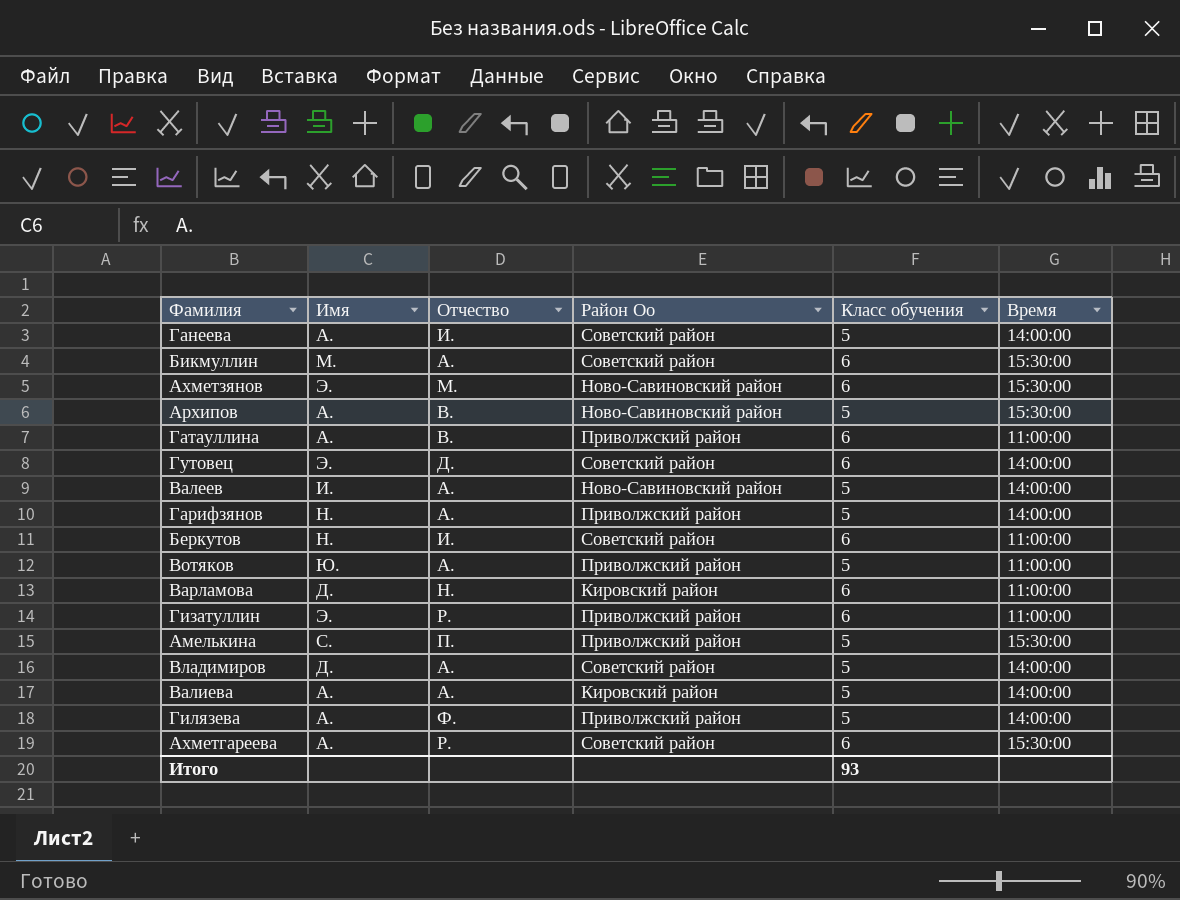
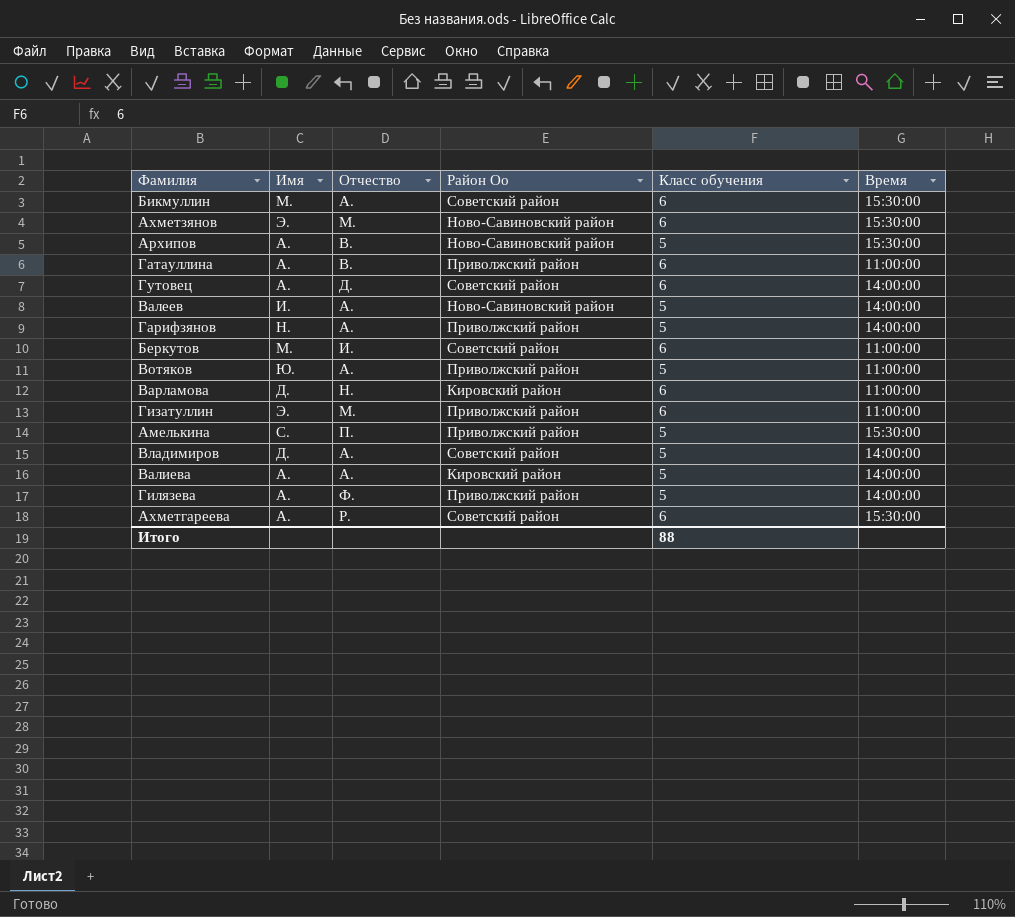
row Ганеева: А. | И. | Советский район | 5 | 14:00:00 -> none
Гутовец | Имя: Э. -> А.
Беркутов | Имя: Н. -> М.
Гизатуллин | Отчество: Р. -> М.
Итого | Класс обучения: 93 -> 88

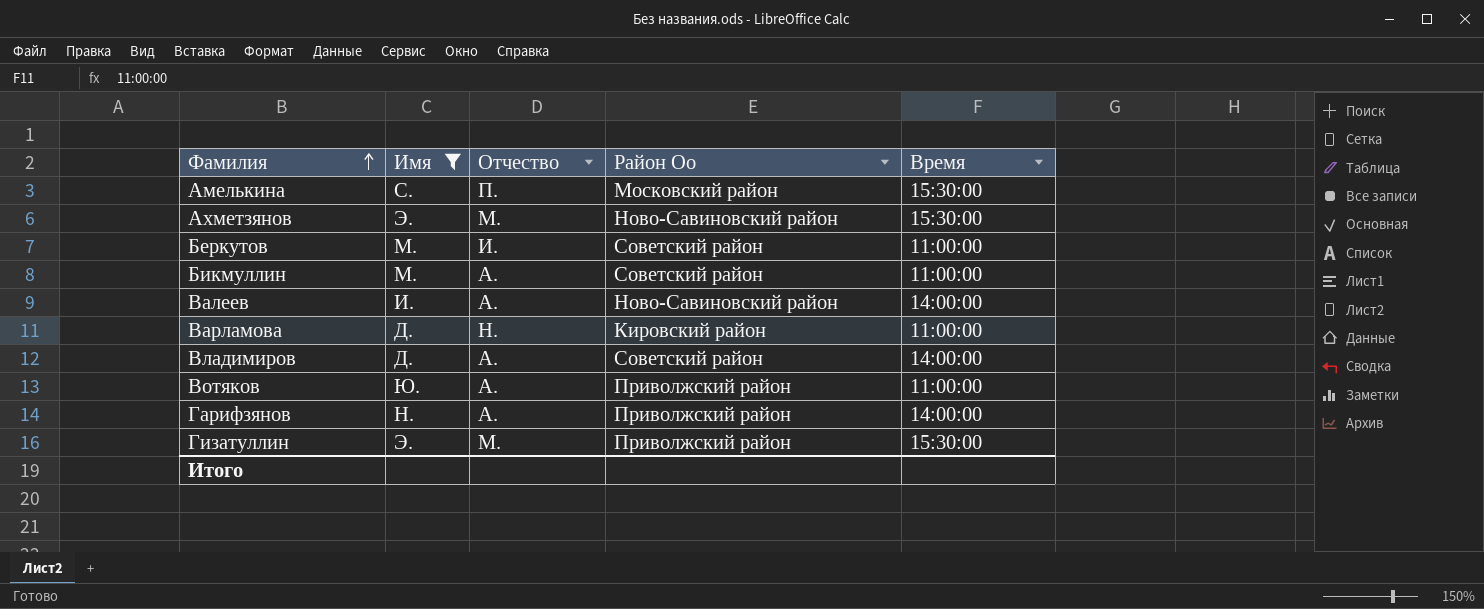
filter: none -> Имя != А.
row order: none -> Фамилия ascending
column Класс обучения | position: 5 -> none
Амелькина | Район Оо: Приволжский район -> Московский район
Бикмуллин | Время: 15:30:00 -> 11:00:00
Гизатуллин | Время: 11:00:00 -> 15:30:00

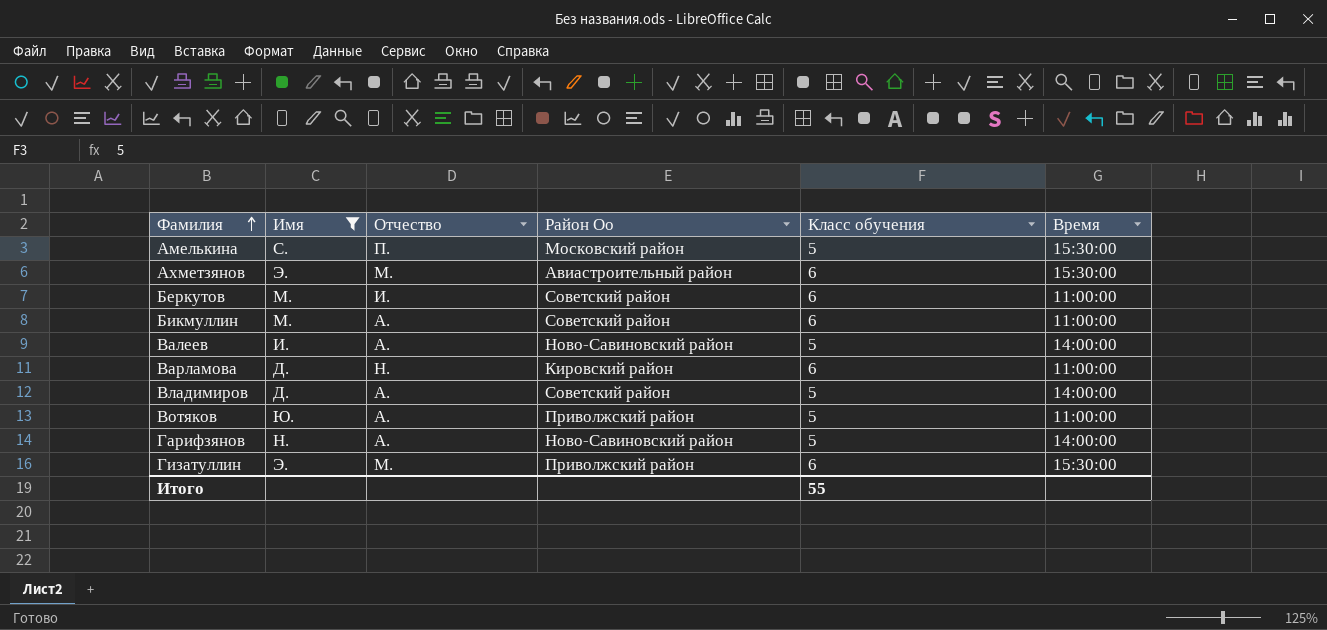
column Класс обучения | position: none -> 5
Ахметзянов | Район Оо: Ново-Савиновский район -> Авиастроительный район
Гарифзянов | Район Оо: Приволжский район -> Ново-Савиновский район

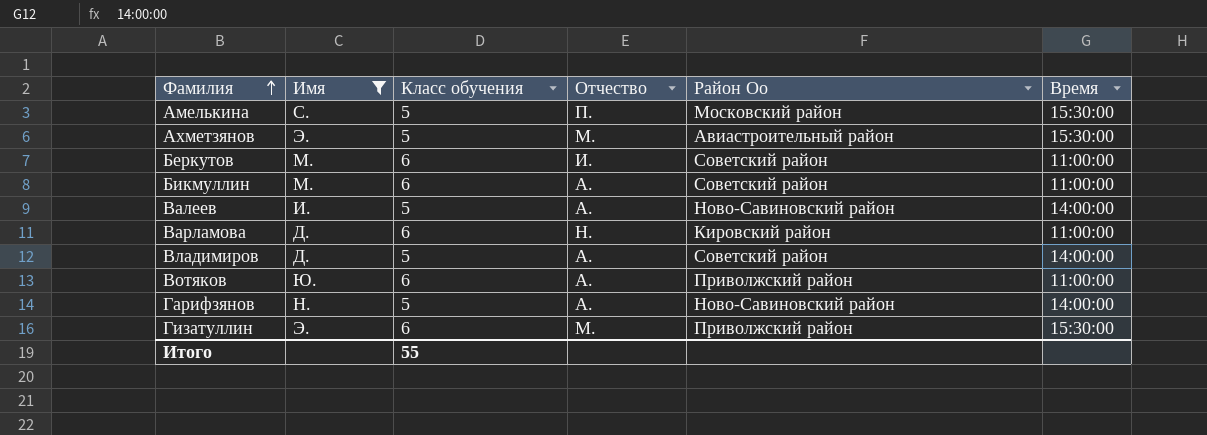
column Класс обучения | position: 5 -> 3
Ахметзянов | Класс обучения: 6 -> 5
Вотяков | Класс обучения: 5 -> 6

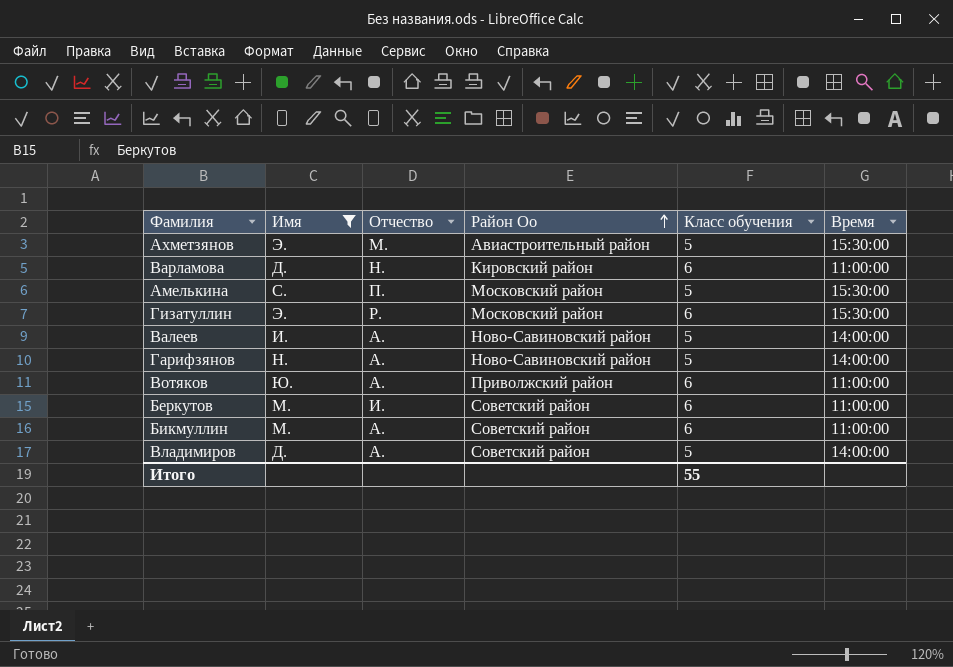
row order: Фамилия ascending -> Район Оо ascending
column Класс обучения | position: 3 -> 5
Гизатуллин | Отчество: М. -> Р.
Гизатуллин | Район Оо: Приволжский район -> Московский район

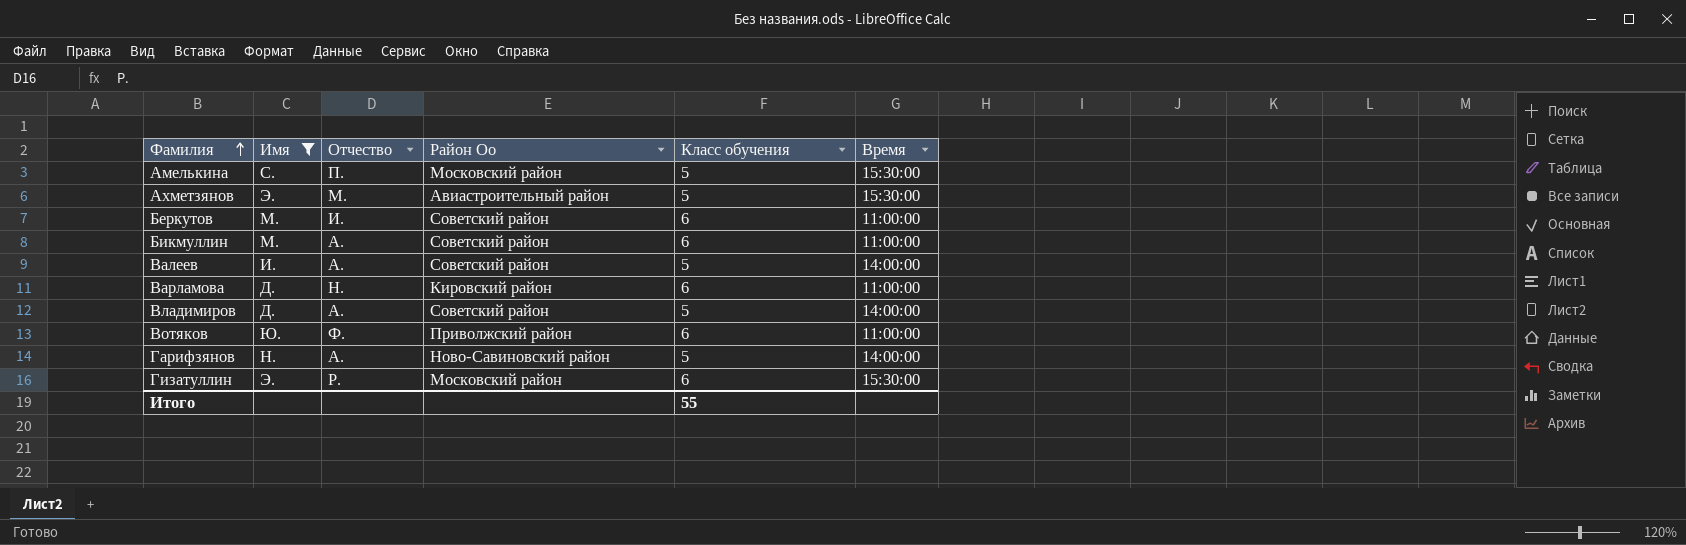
row order: Район Оо ascending -> Фамилия ascending
Валеев | Район Оо: Ново-Савиновский район -> Советский район
Вотяков | Отчество: А. -> Ф.

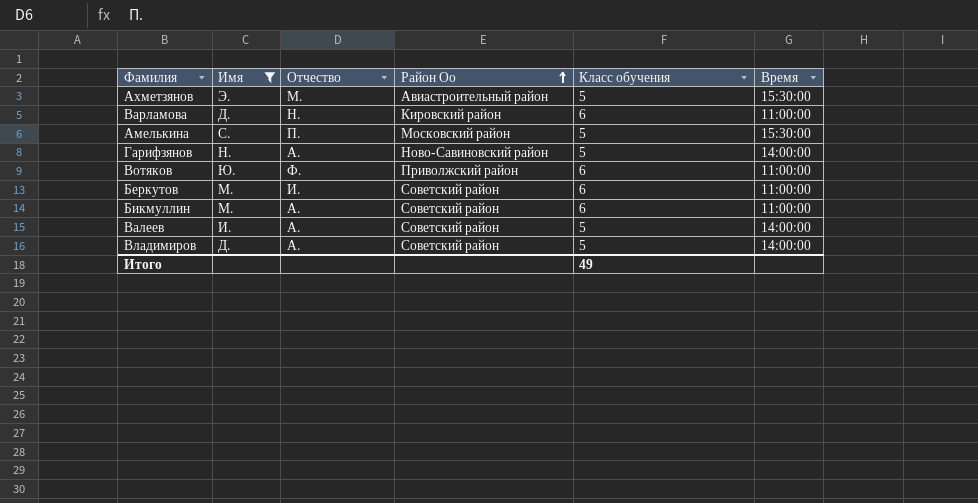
row order: Фамилия ascending -> Район Оо ascending
row Гизатуллин: Э. | Р. | Московский район | 6 | 15:30:00 -> none
Итого | Класс обучения: 55 -> 49

